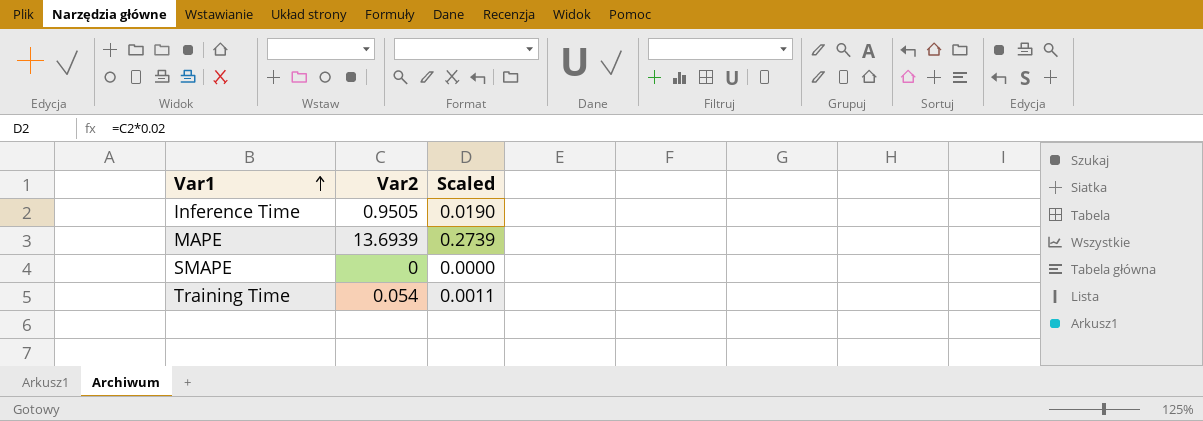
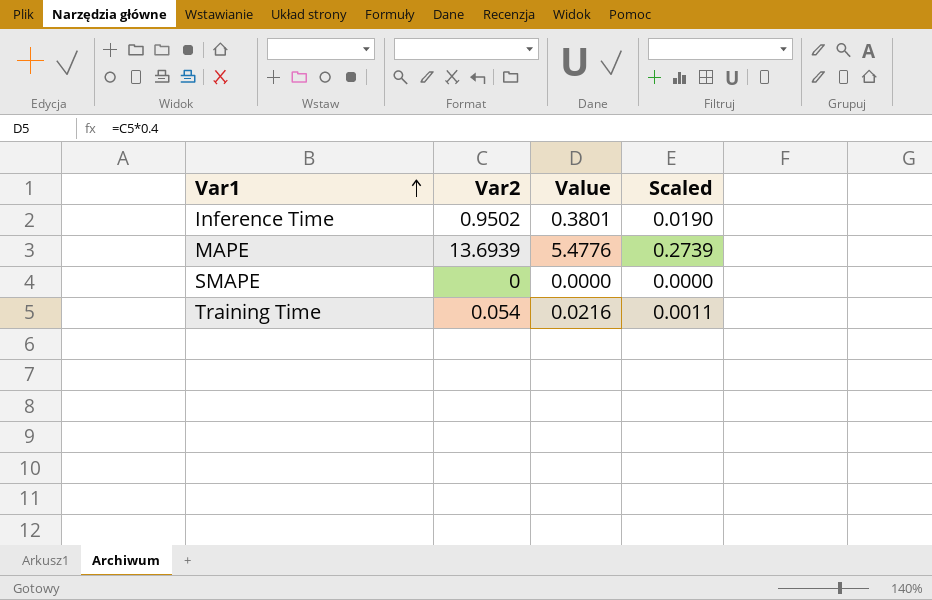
column Value | formula: none -> [Var2] * 0.4
Inference Time | Var2: 0.9505 -> 0.9502

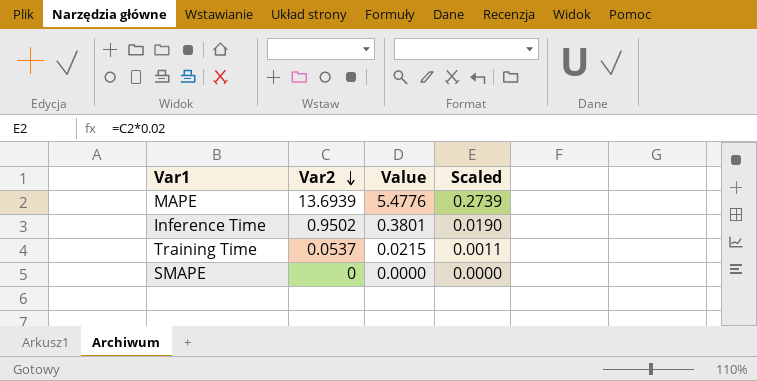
row order: Var1 ascending -> Var2 descending
Training Time | Var2: 0.054 -> 0.0537
Training Time | Value: 0.0216 -> 0.0215

